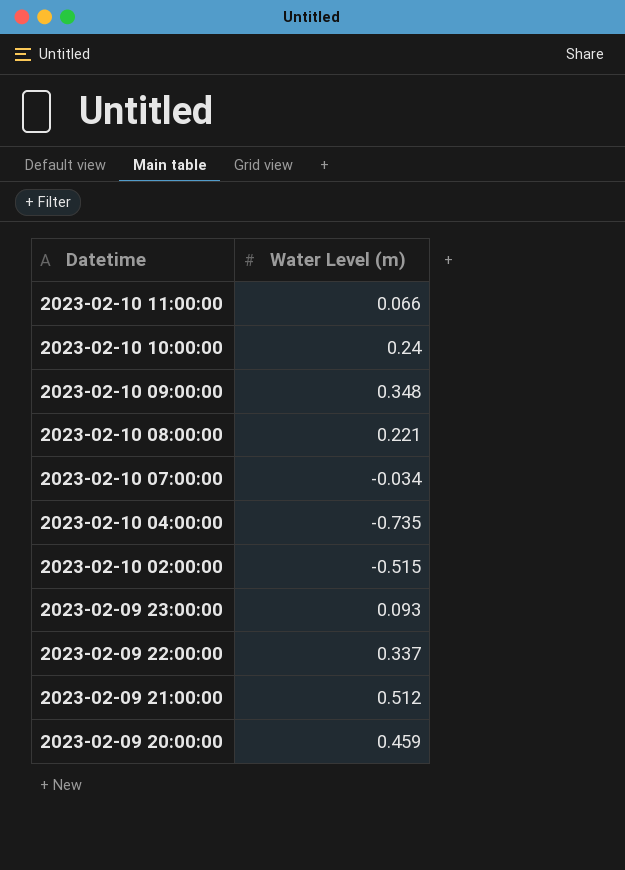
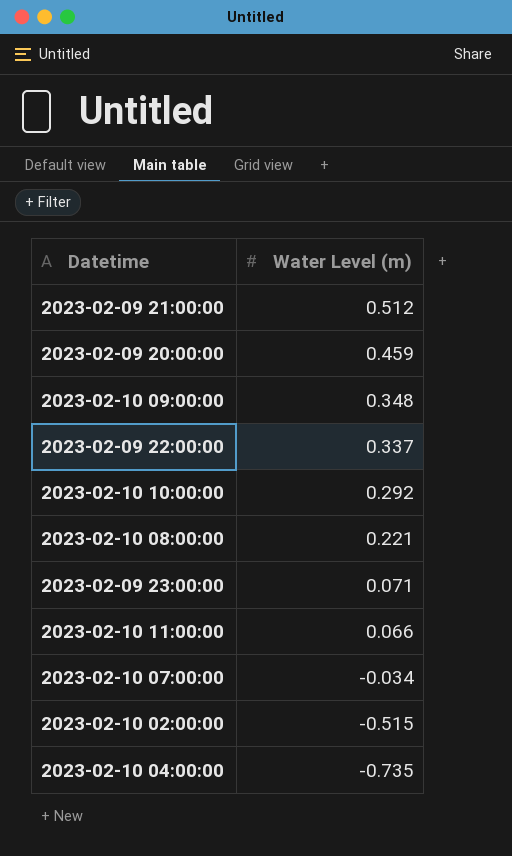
row order: Datetime descending -> Water Level (m) descending
2023-02-10 10:00:00 | Water Level (m): 0.24 -> 0.292
2023-02-09 23:00:00 | Water Level (m): 0.093 -> 0.071

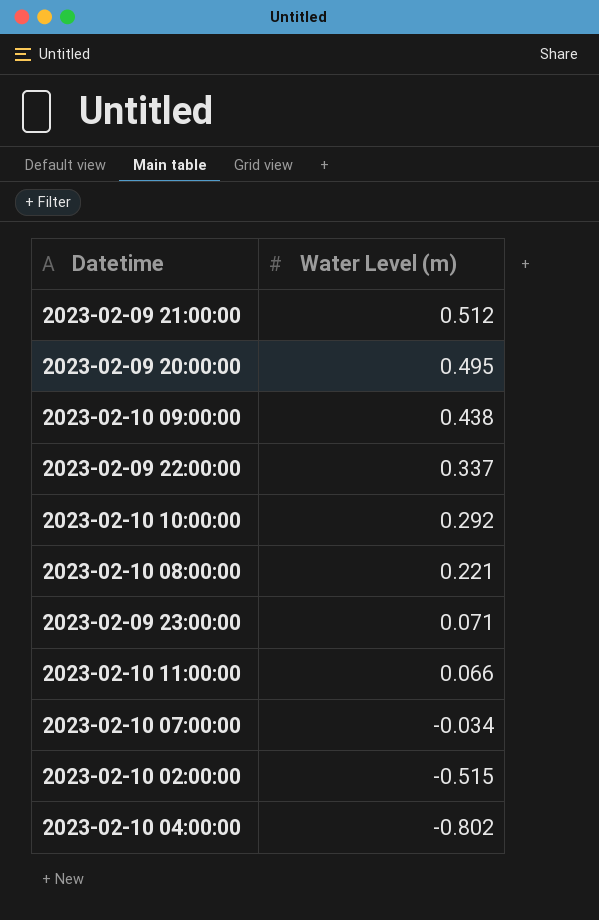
2023-02-09 20:00:00 | Water Level (m): 0.459 -> 0.495
2023-02-10 09:00:00 | Water Level (m): 0.348 -> 0.438
2023-02-10 04:00:00 | Water Level (m): -0.735 -> -0.802

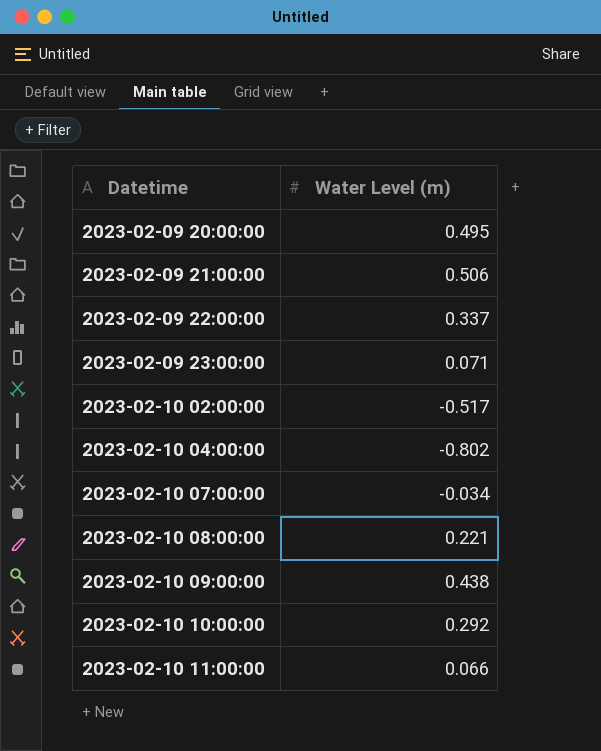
row order: Water Level (m) descending -> Datetime ascending
2023-02-09 21:00:00 | Water Level (m): 0.512 -> 0.506
2023-02-10 02:00:00 | Water Level (m): -0.515 -> -0.517

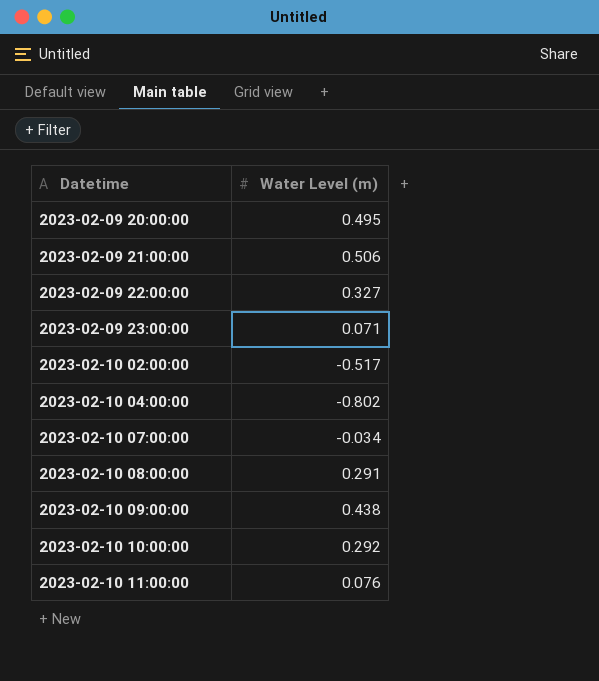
2023-02-09 22:00:00 | Water Level (m): 0.337 -> 0.327
2023-02-10 08:00:00 | Water Level (m): 0.221 -> 0.291
2023-02-10 11:00:00 | Water Level (m): 0.066 -> 0.076

